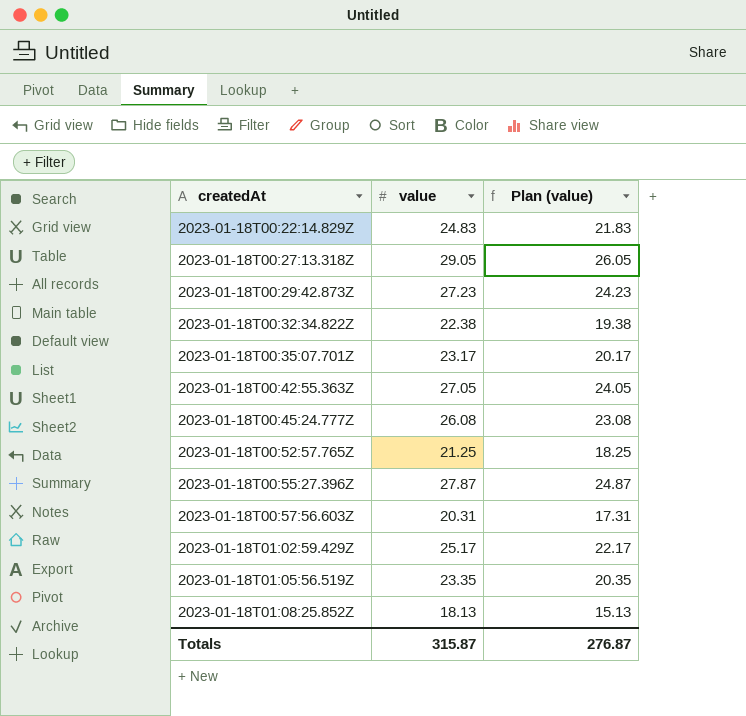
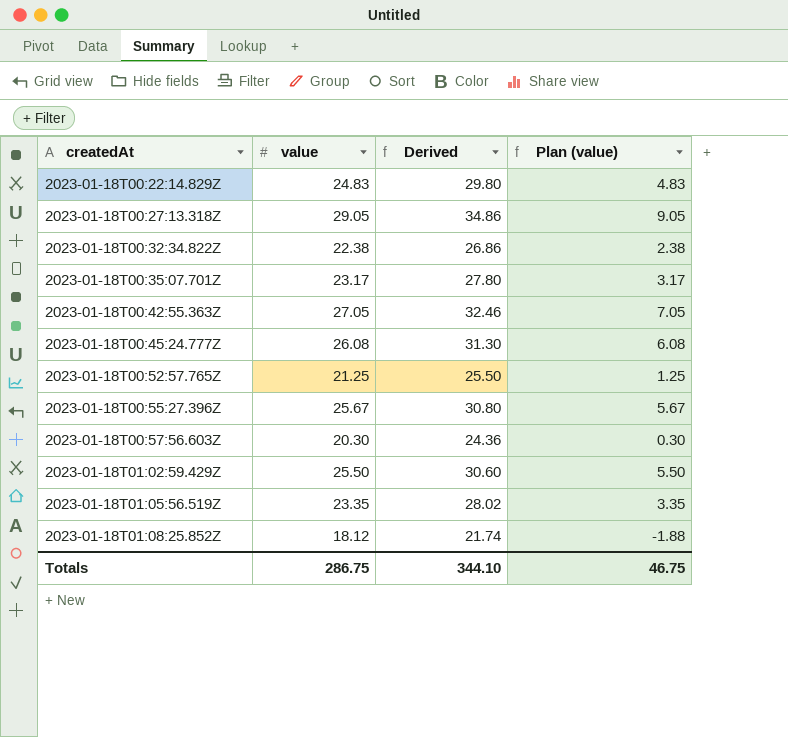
column Derived | formula: none -> [value] * 1.2
column Plan (value) | formula: [value] - 3 -> [value] - 20
row 2023-01-18T00:29:42.873Z: 27.23 | 24.23 -> none
2023-01-18T00:55:27.396Z | value: 27.87 -> 25.67
2023-01-18T00:57:56.603Z | value: 20.31 -> 20.30
2023-01-18T01:02:59.429Z | value: 25.17 -> 25.50
2023-01-18T01:08:25.852Z | value: 18.13 -> 18.12
Totals | value: 315.87 -> 286.75
Totals | Plan (value): 276.87 -> 46.75

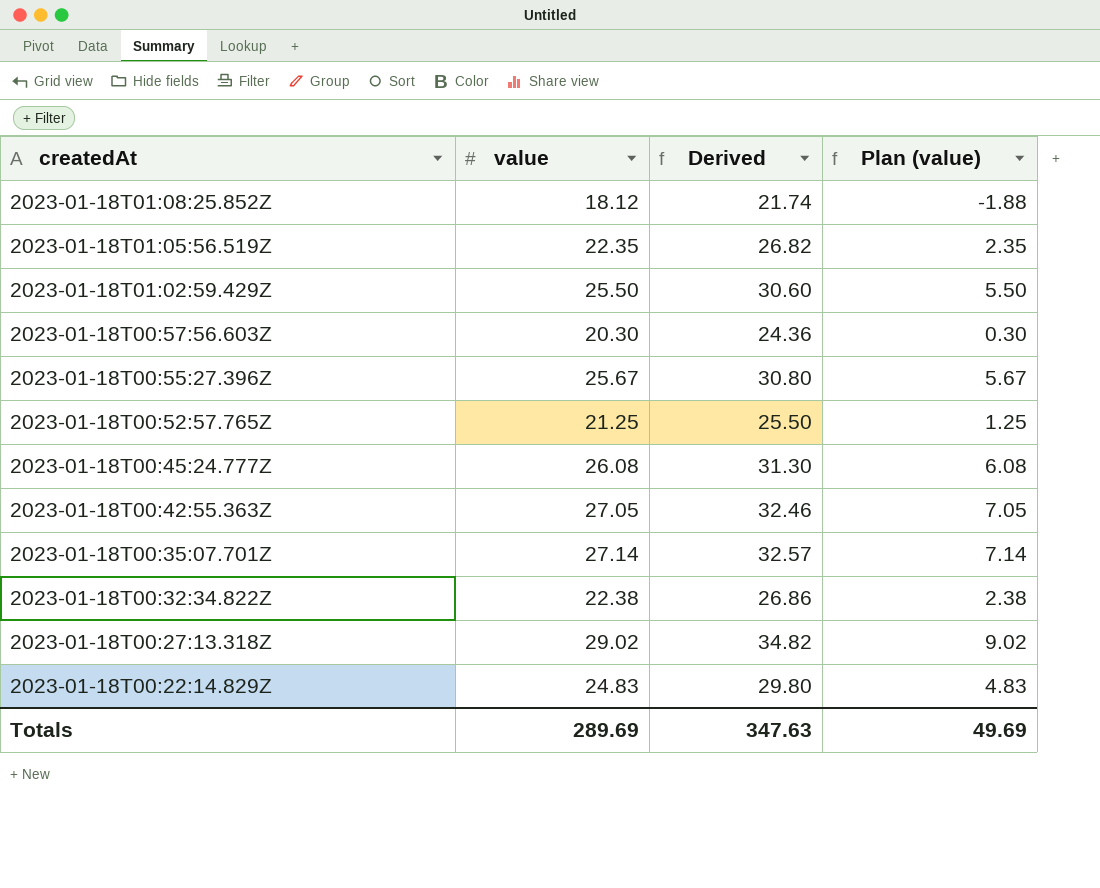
row order: createdAt ascending -> createdAt descending
2023-01-18T01:05:56.519Z | value: 23.35 -> 22.35
2023-01-18T01:05:56.519Z | Derived: 28.02 -> 26.82
2023-01-18T01:05:56.519Z | Plan (value): 3.35 -> 2.35
2023-01-18T00:35:07.701Z | value: 23.17 -> 27.14
2023-01-18T00:35:07.701Z | Derived: 27.80 -> 32.57
2023-01-18T00:35:07.701Z | Plan (value): 3.17 -> 7.14
2023-01-18T00:27:13.318Z | value: 29.05 -> 29.02
2023-01-18T00:27:13.318Z | Derived: 34.86 -> 34.82
2023-01-18T00:27:13.318Z | Plan (value): 9.05 -> 9.02
Totals | value: 286.75 -> 289.69
Totals | Derived: 344.10 -> 347.63
Totals | Plan (value): 46.75 -> 49.69

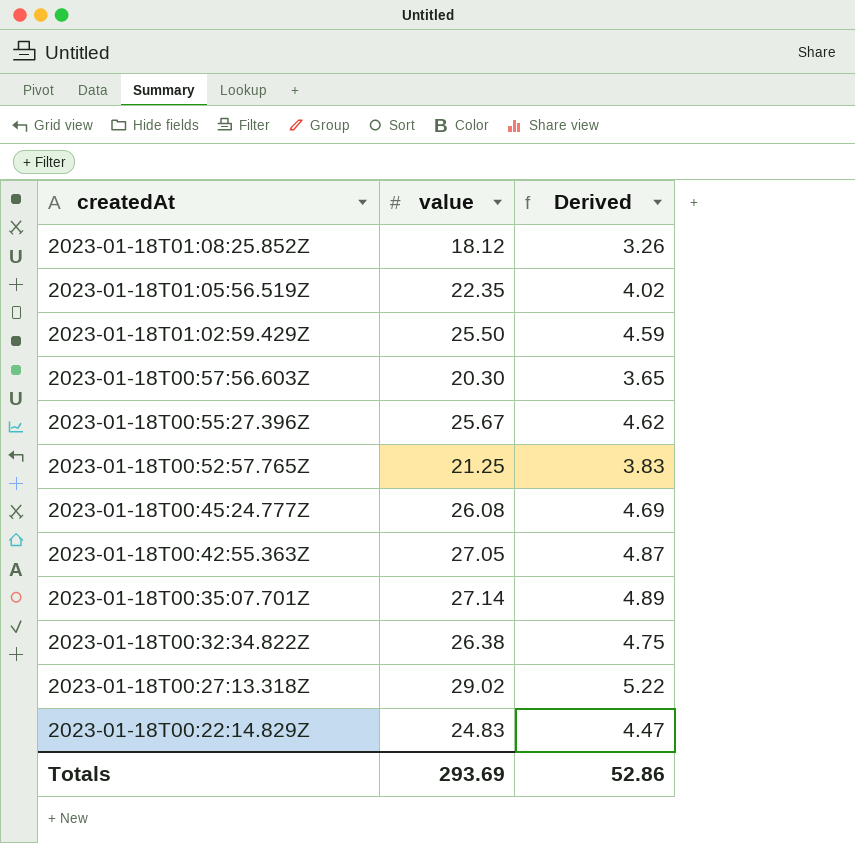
column Plan (value) | formula: [value] - 20 -> none
column Derived | formula: [value] * 1.2 -> [value] * 0.18
2023-01-18T00:32:34.822Z | value: 22.38 -> 26.38
Totals | value: 289.69 -> 293.69
Totals | Derived: 347.63 -> 52.86

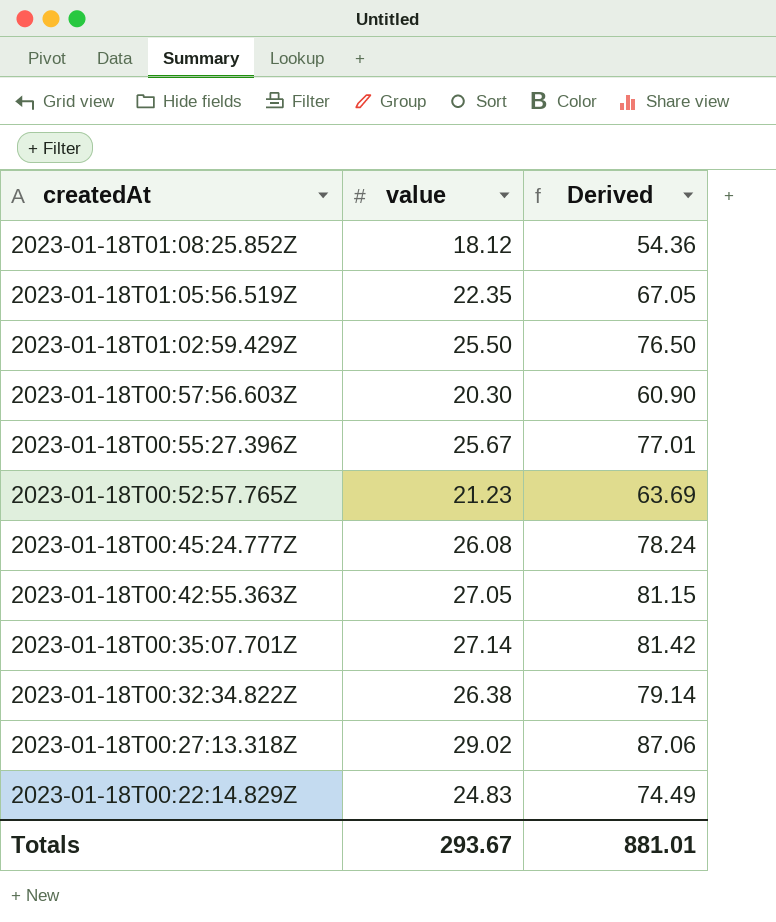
column Derived | formula: [value] * 0.18 -> [value] * 3
2023-01-18T00:52:57.765Z | value: 21.25 -> 21.23
Totals | value: 293.69 -> 293.67
Totals | Derived: 52.86 -> 881.01

